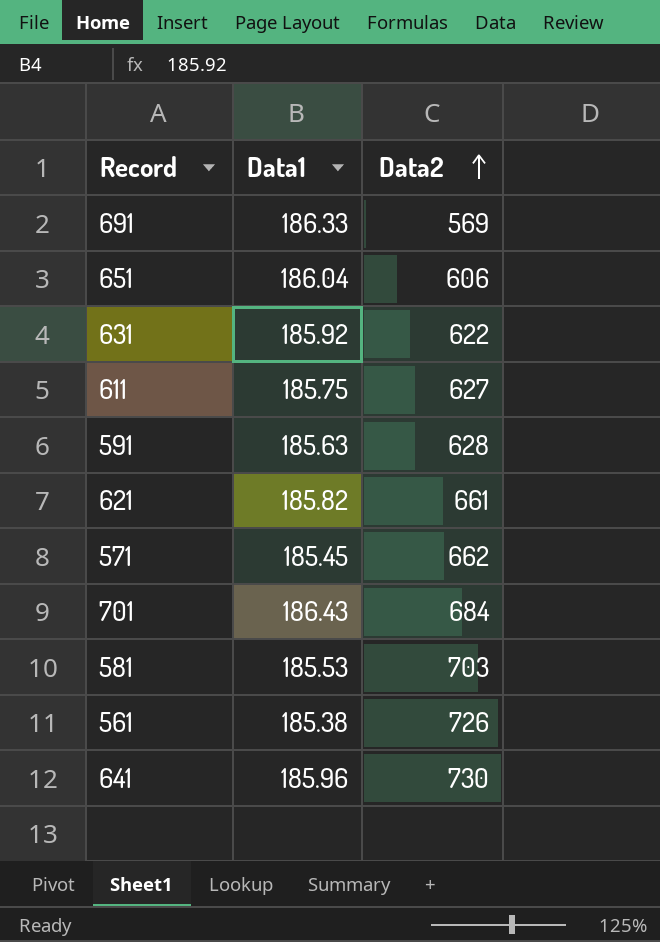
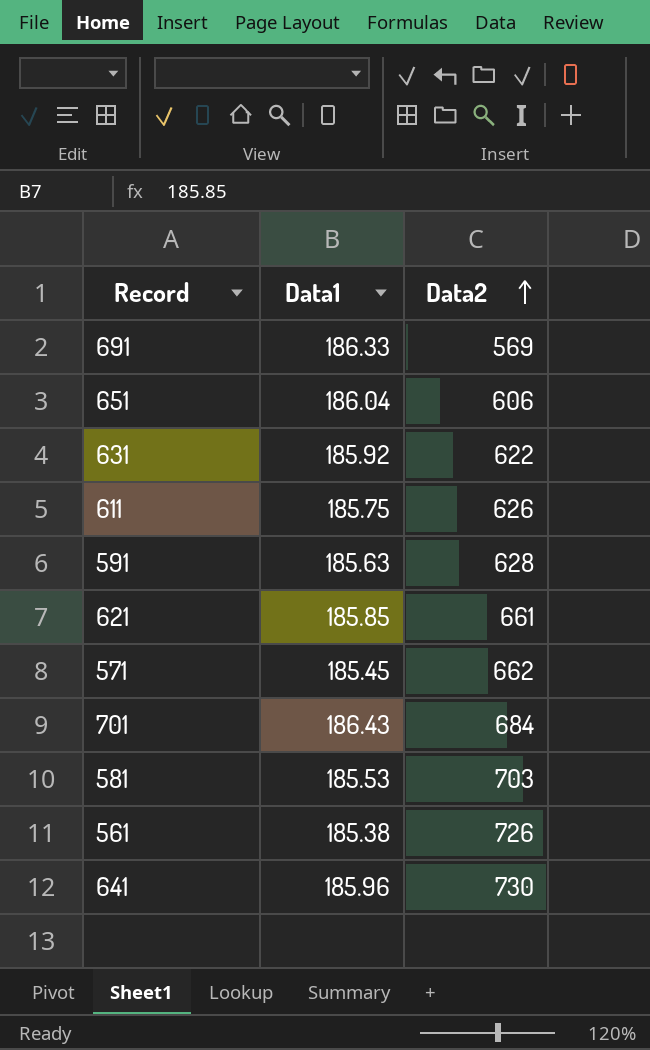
611 | Data2: 627 -> 626
621 | Data1: 185.82 -> 185.85

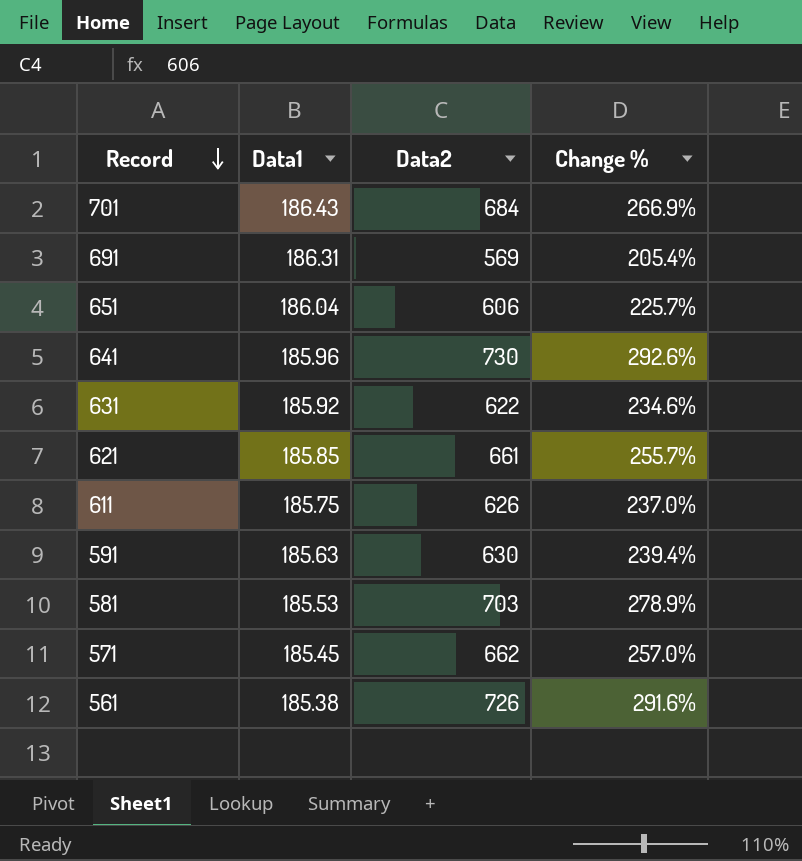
row order: Data2 ascending -> Record descending
column Change % | formula: none -> ([Data2] - [Data1]) / [Data1]
691 | Data1: 186.33 -> 186.31
591 | Data2: 628 -> 630

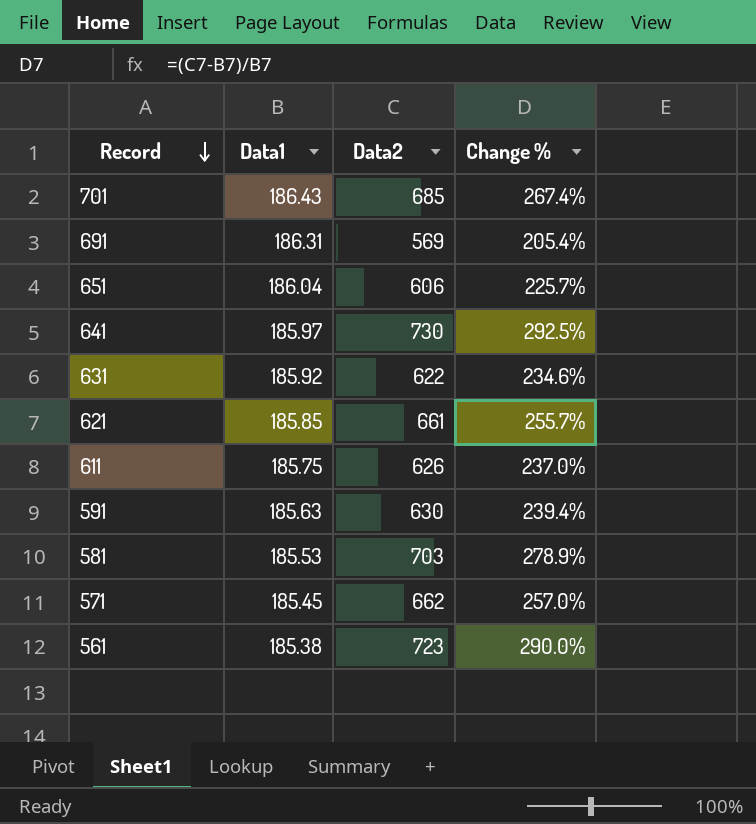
701 | Data2: 684 -> 685
701 | Change %: 266.9% -> 267.4%
641 | Data1: 185.96 -> 185.97
641 | Change %: 292.6% -> 292.5%
561 | Data2: 726 -> 723
561 | Change %: 291.6% -> 290.0%

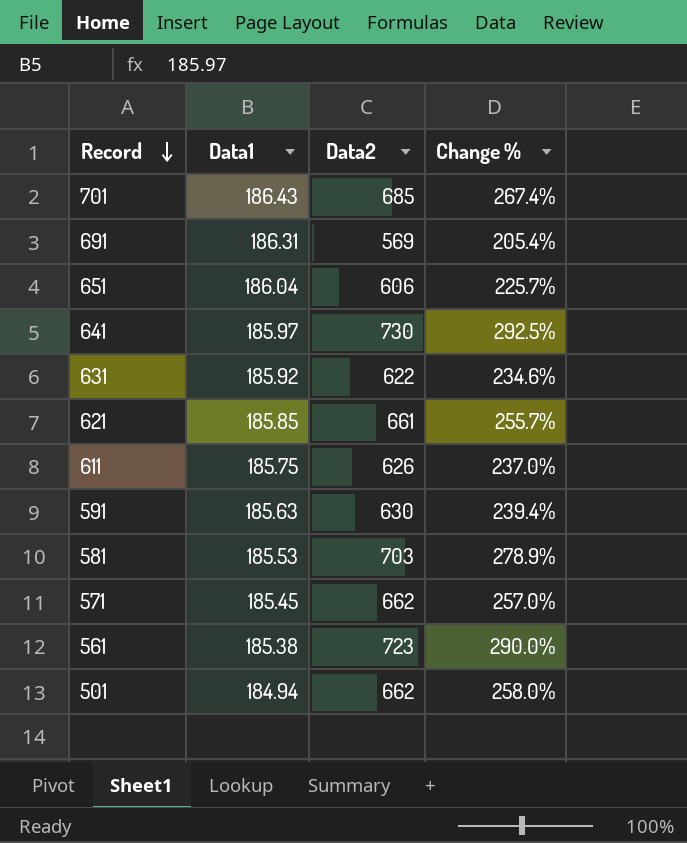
row 501: none -> 184.94 | 662 | 258.0%

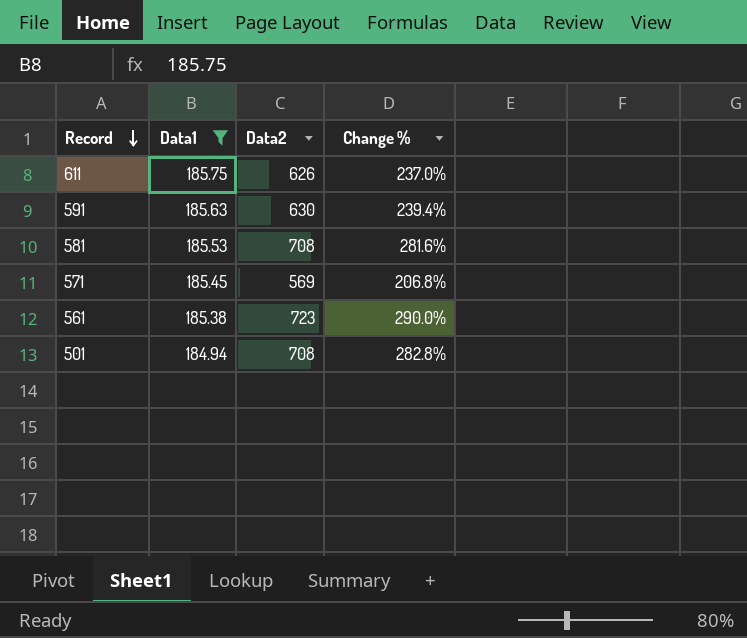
filter: none -> Data1 <= 185.75
581 | Data2: 703 -> 708
581 | Change %: 278.9% -> 281.6%
571 | Data2: 662 -> 569
571 | Change %: 257.0% -> 206.8%
501 | Data2: 662 -> 708
501 | Change %: 258.0% -> 282.8%

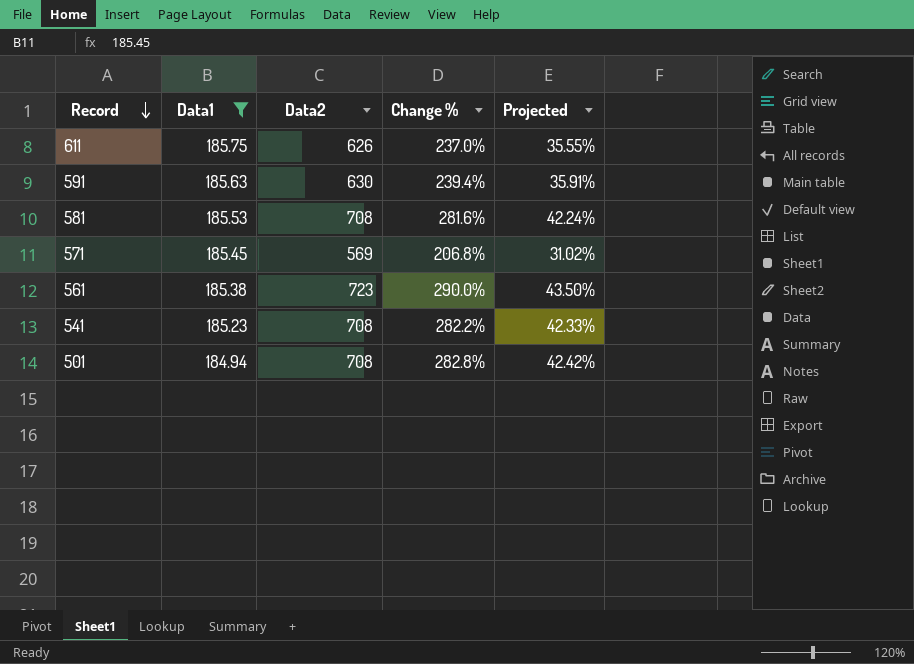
column Projected | formula: none -> [Change %] * 0.15
row 541: none -> 185.23 | 708 | 282.2% | 42.33%

